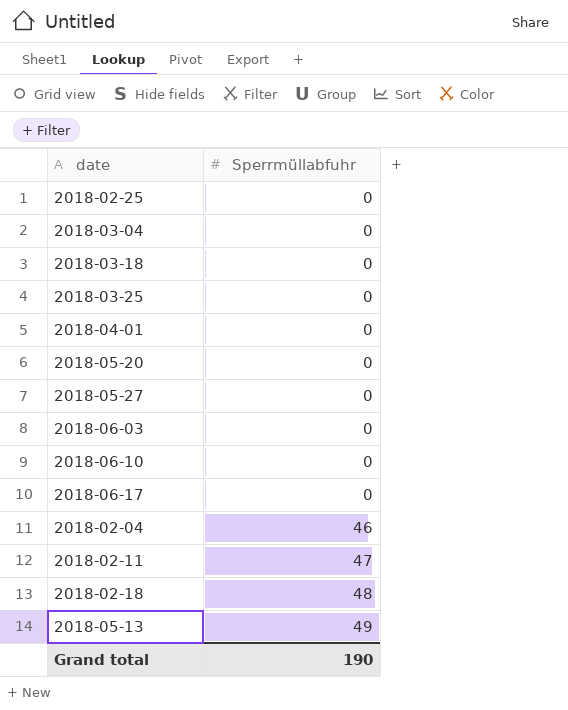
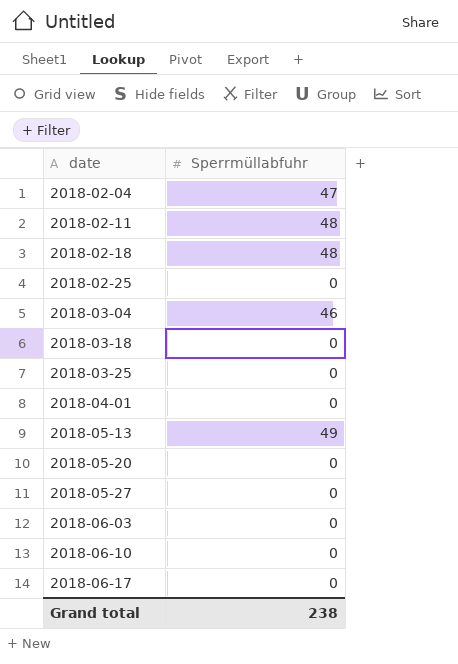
row order: Sperrmüllabfuhr ascending -> date ascending
2018-02-04 | Sperrmüllabfuhr: 46 -> 47
2018-02-11 | Sperrmüllabfuhr: 47 -> 48
2018-03-04 | Sperrmüllabfuhr: 0 -> 46
Grand total | Sperrmüllabfuhr: 190 -> 238

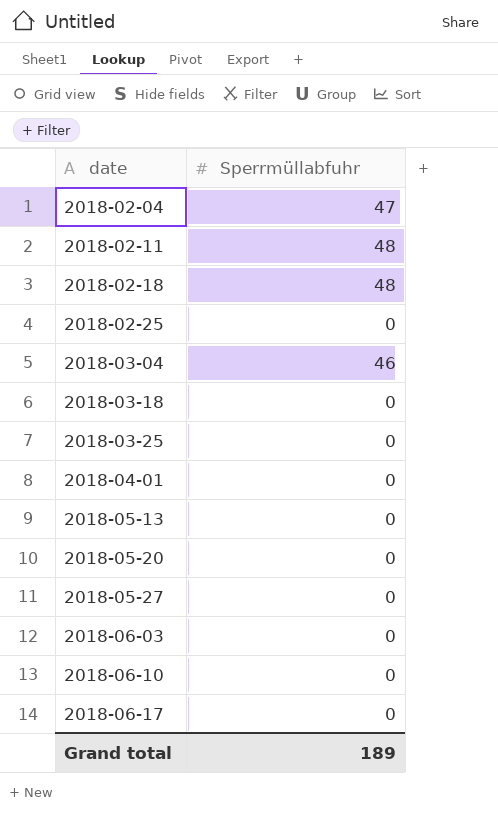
2018-05-13 | Sperrmüllabfuhr: 49 -> 0
Grand total | Sperrmüllabfuhr: 238 -> 189

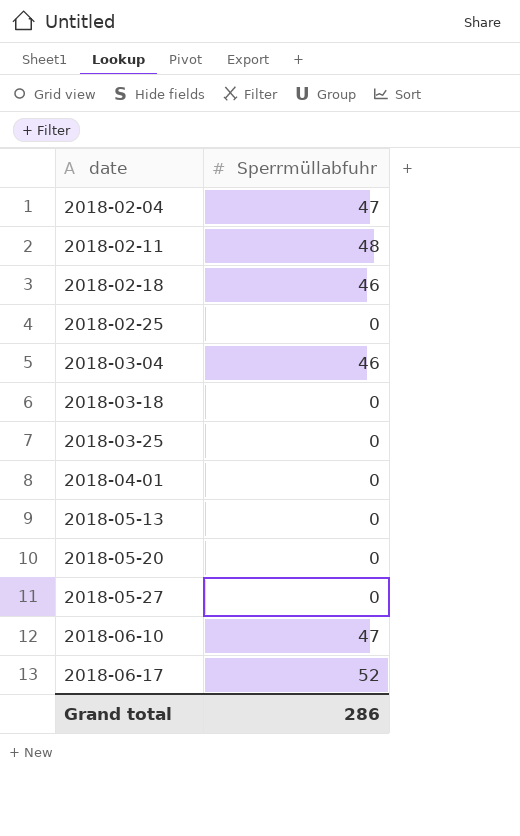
row 2018-06-03: 0 -> none
2018-02-18 | Sperrmüllabfuhr: 48 -> 46
2018-06-10 | Sperrmüllabfuhr: 0 -> 47
2018-06-17 | Sperrmüllabfuhr: 0 -> 52
Grand total | Sperrmüllabfuhr: 189 -> 286

